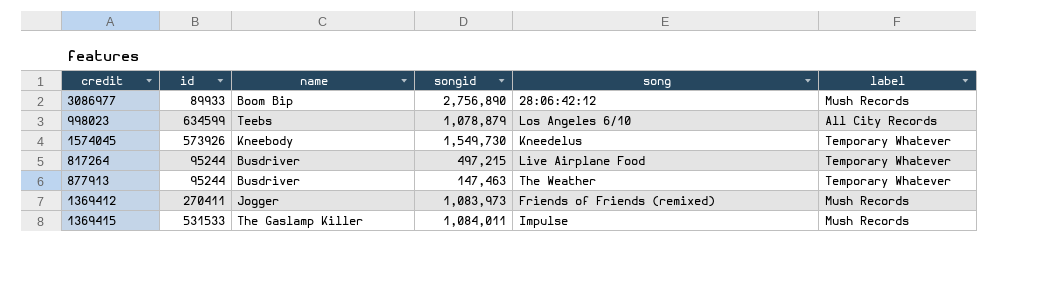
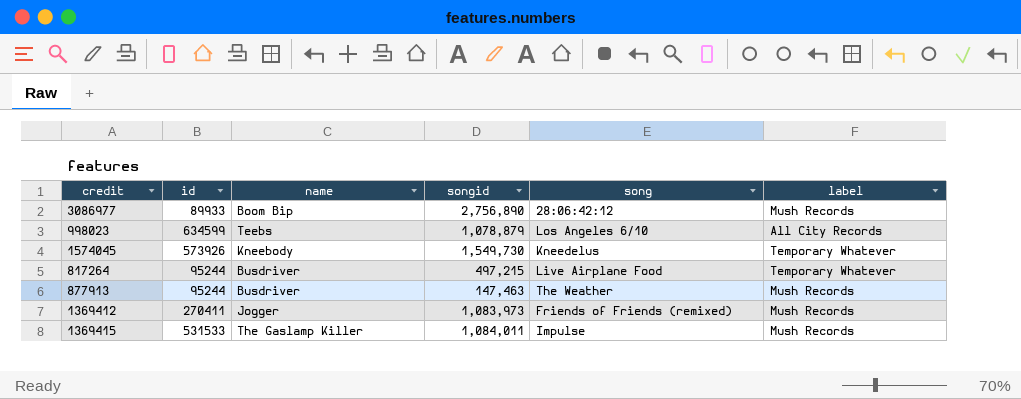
877913 | label: Temporary Whatever -> Mush Records

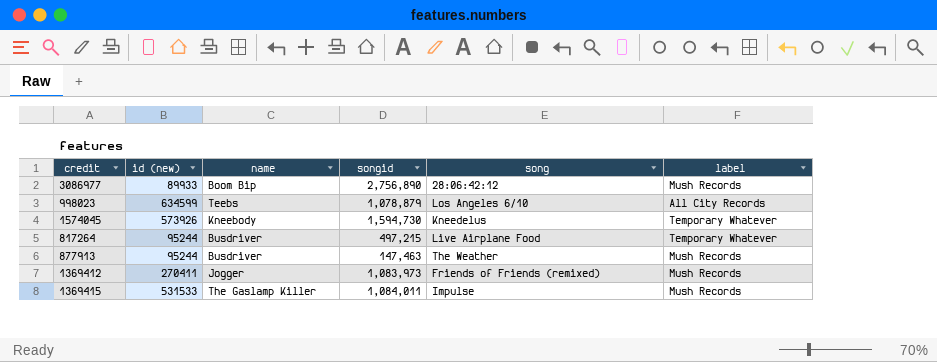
column name: id -> id (new)
1574045 | songid: 1,549,730 -> 1,594,730

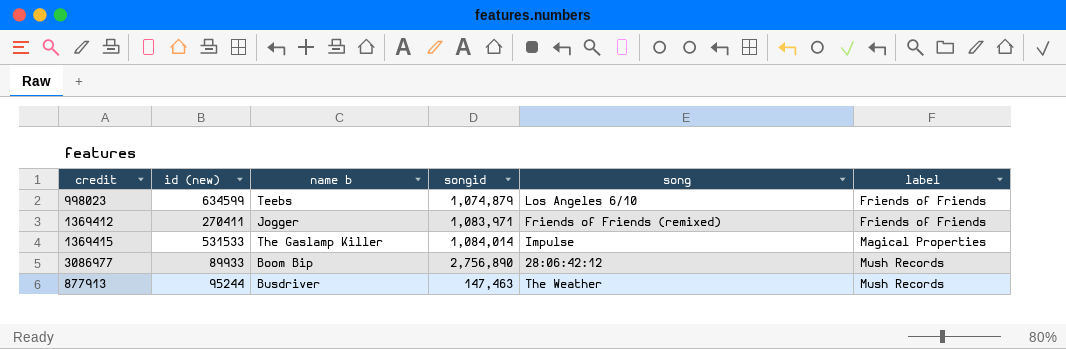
row order: none -> label ascending
column name: name -> name b
row 1574045: 573926 | Kneebody | 1,594,730 | Kneedelus | Temporary Whatever -> none
row 817264: 95244 | Busdriver | 497,215 | Live Airplane Food | Temporary Whatever -> none
998023 | songid: 1,078,879 -> 1,074,879
998023 | label: All City Records -> Friends of Friends
1369412 | songid: 1,083,973 -> 1,083,971
1369412 | label: Mush Records -> Friends of Friends
1369415 | songid: 1,084,011 -> 1,084,014
1369415 | label: Mush Records -> Magical Properties

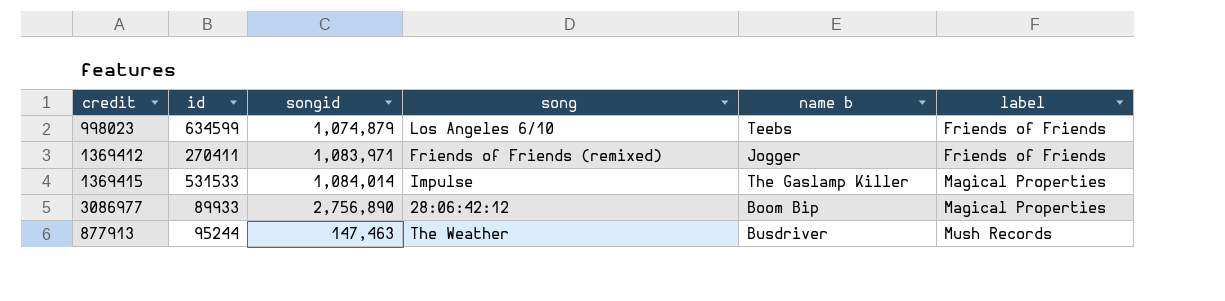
column name: id (new) -> id
column name b | position: 3 -> 5
3086977 | label: Mush Records -> Magical Properties

